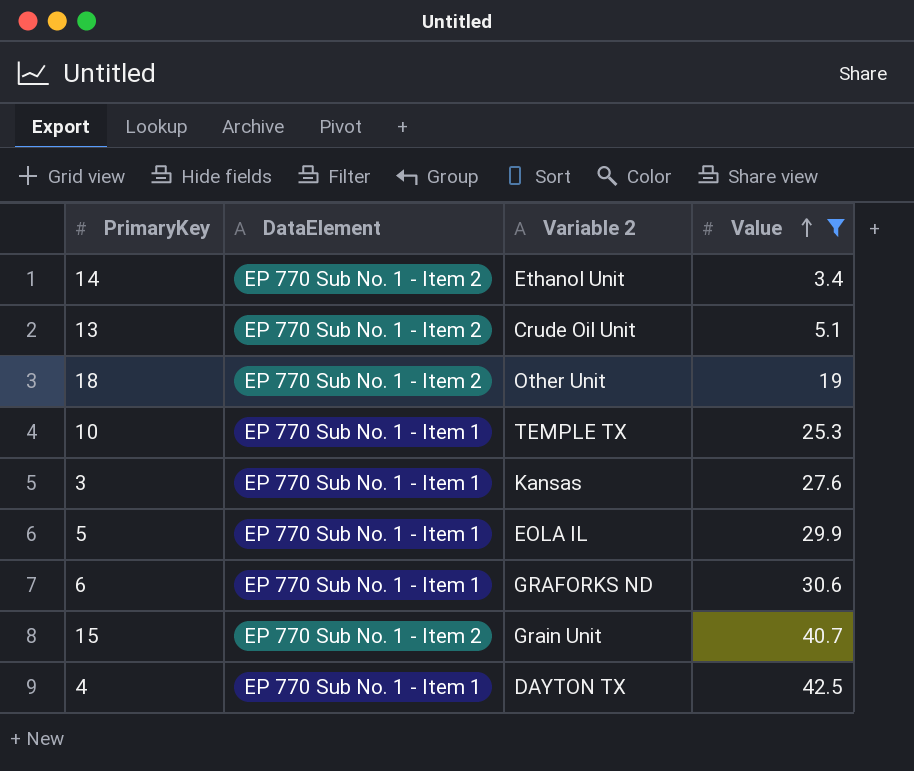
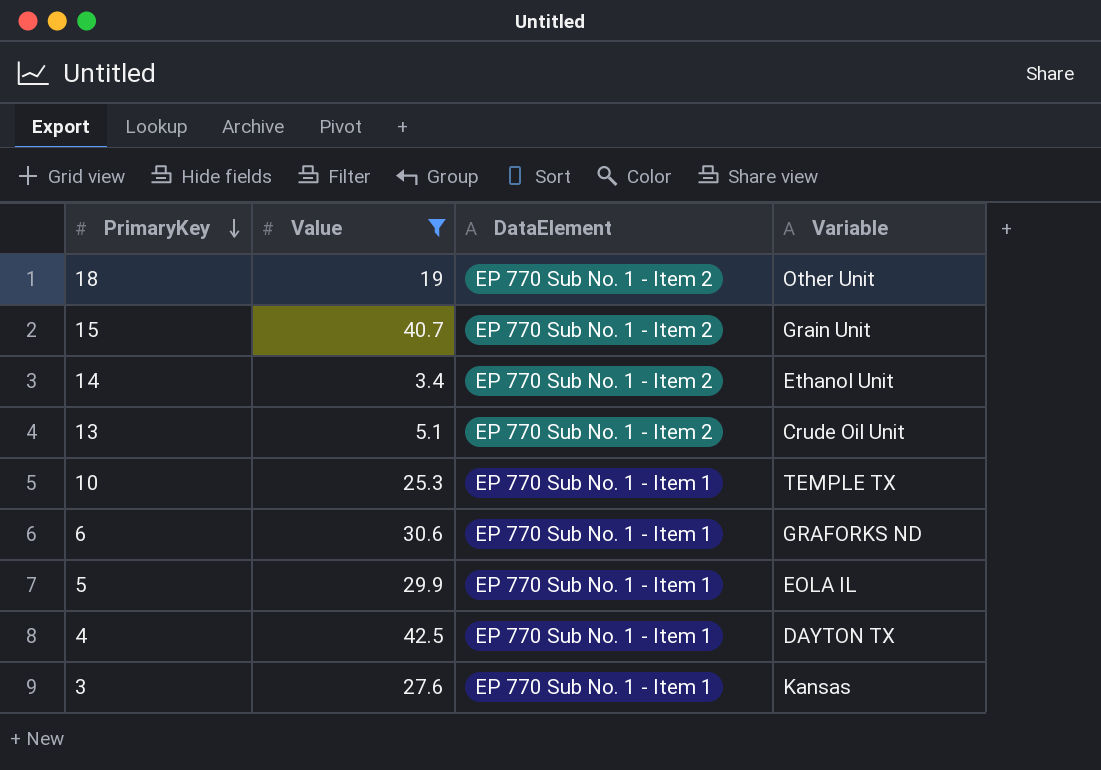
row order: Value ascending -> PrimaryKey descending
column Value | position: 4 -> 2
column name: Variable 2 -> Variable

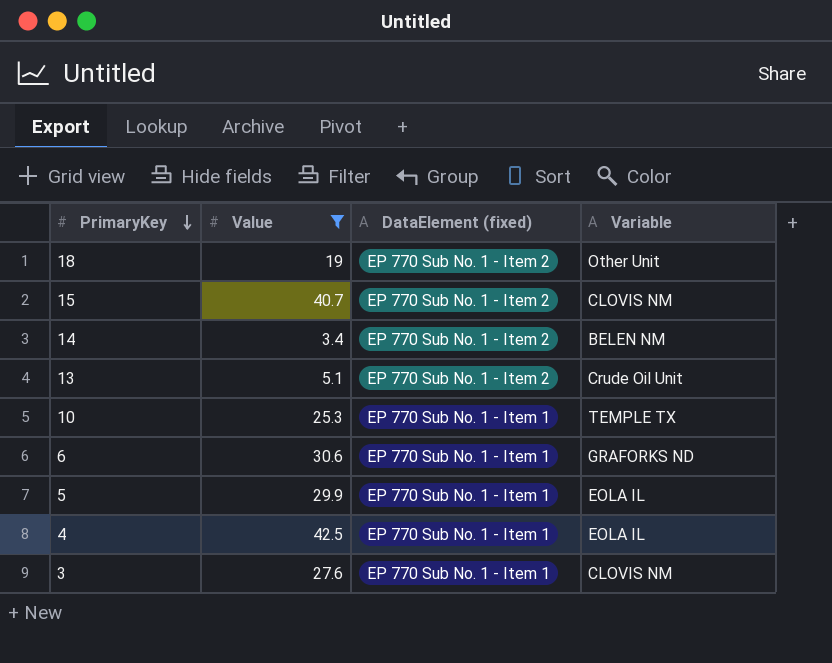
column name: DataElement -> DataElement (fixed)
15 | Variable: Grain Unit -> CLOVIS NM
14 | Variable: Ethanol Unit -> BELEN NM
4 | Variable: DAYTON TX -> EOLA IL
3 | Variable: Kansas -> CLOVIS NM

